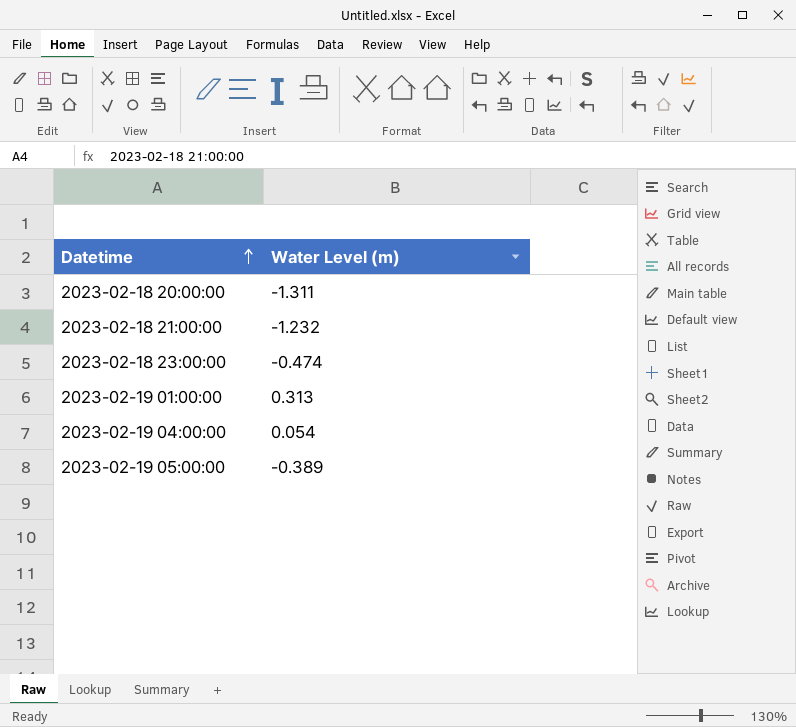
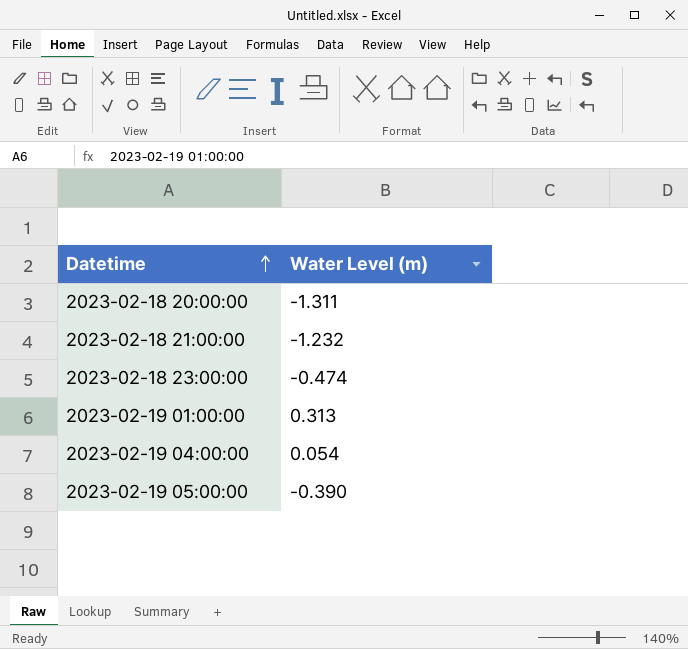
2023-02-19 05:00:00 | Water Level (m): -0.389 -> -0.390

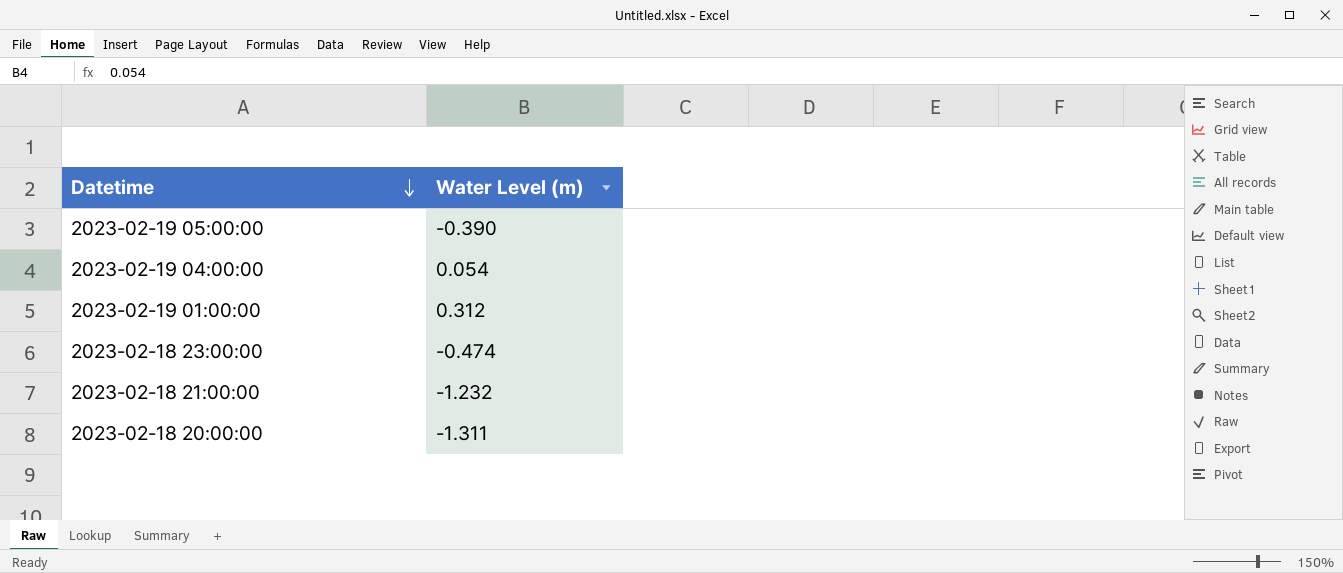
row order: Datetime ascending -> Datetime descending
2023-02-19 01:00:00 | Water Level (m): 0.313 -> 0.312

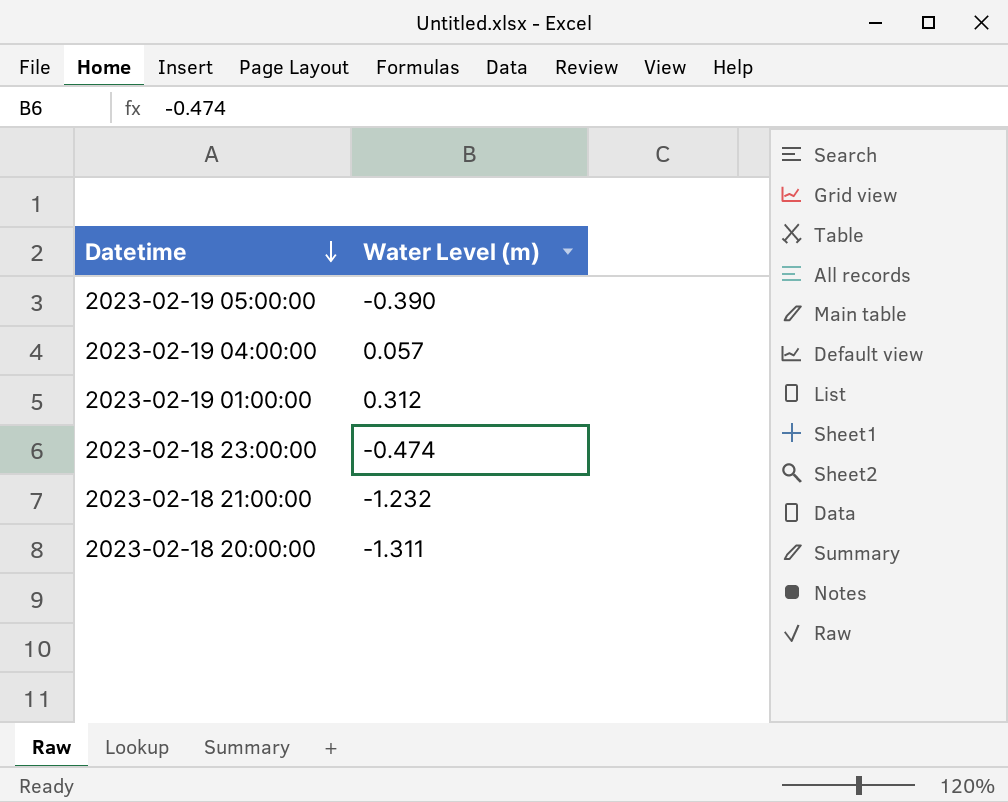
2023-02-19 04:00:00 | Water Level (m): 0.054 -> 0.057

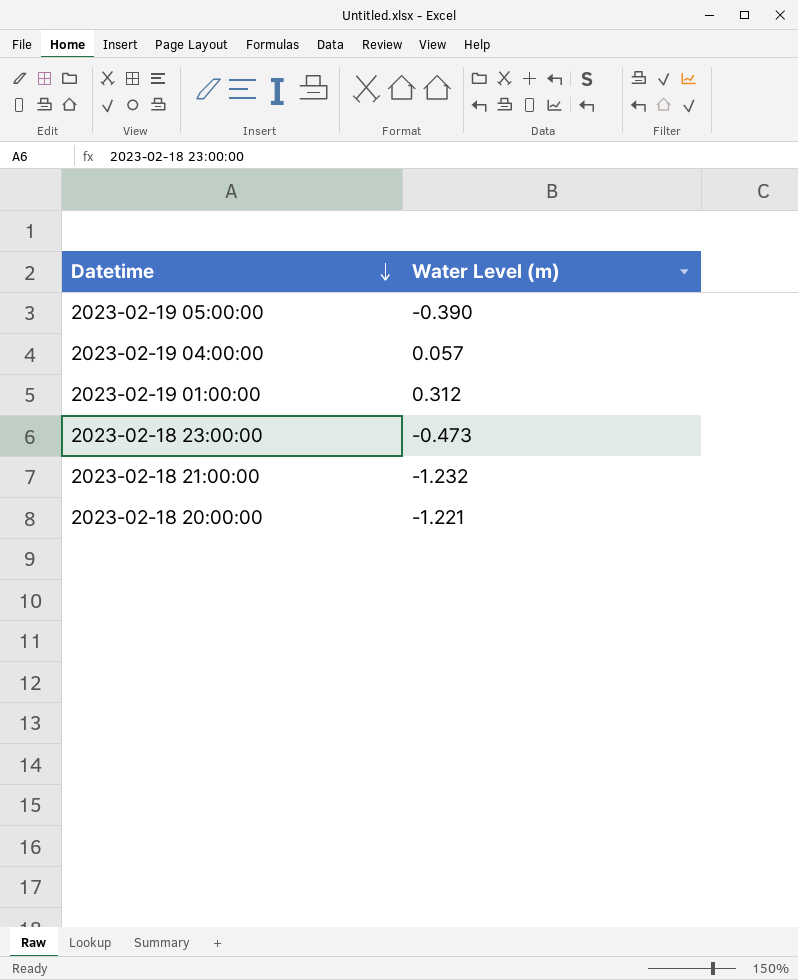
2023-02-18 23:00:00 | Water Level (m): -0.474 -> -0.473
2023-02-18 20:00:00 | Water Level (m): -1.311 -> -1.221

